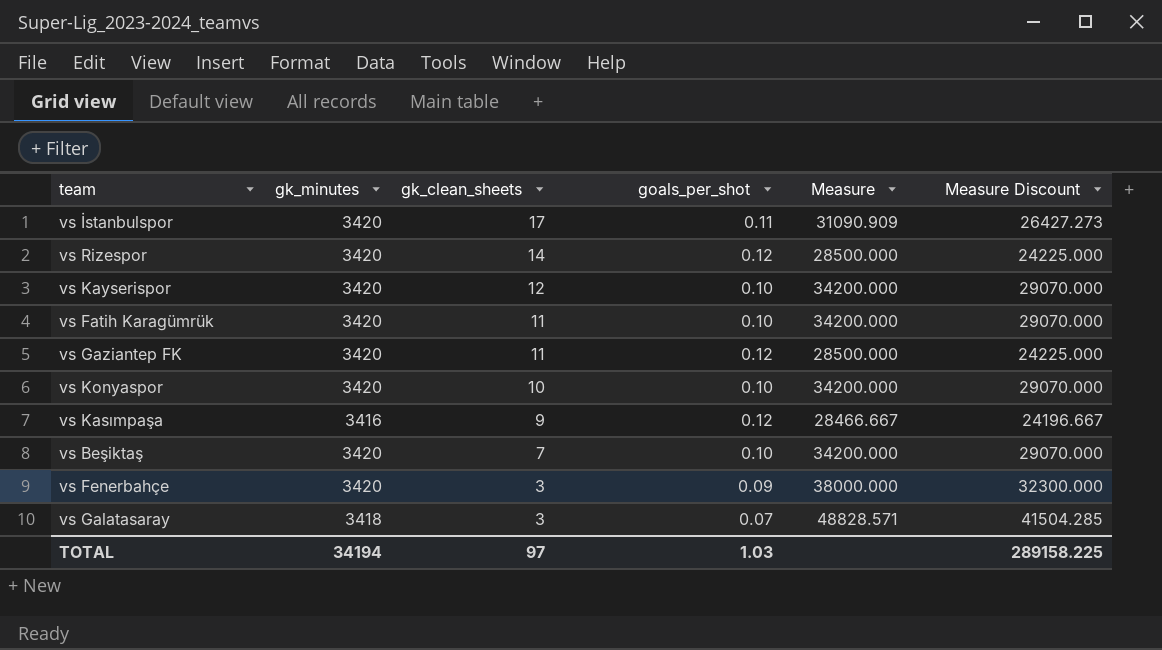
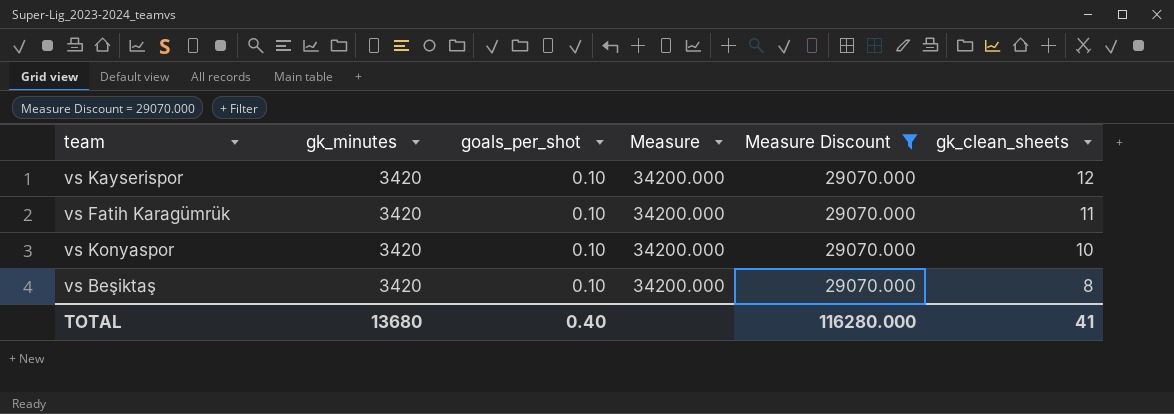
filter: none -> Measure Discount = 29070.000
column gk_clean_sheets | position: 3 -> 6
vs Beşiktaş | gk_clean_sheets: 7 -> 8
TOTAL | gk_minutes: 34194 -> 13680
TOTAL | goals_per_shot: 1.03 -> 0.40
TOTAL | Measure Discount: 289158.225 -> 116280.000
TOTAL | gk_clean_sheets: 97 -> 41

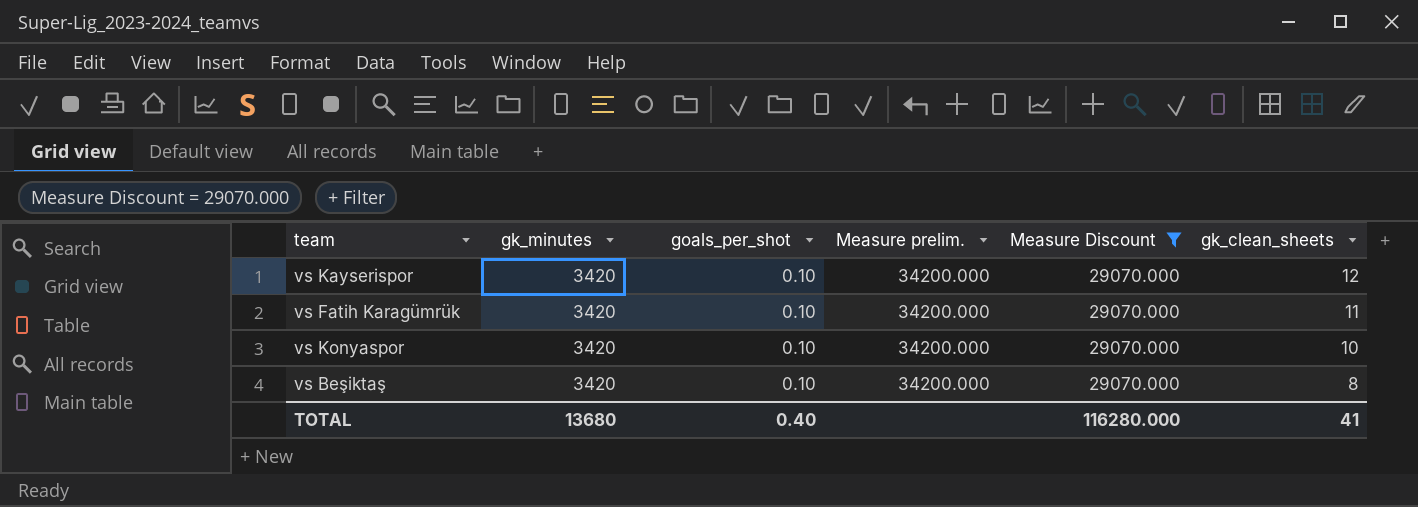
column name: Measure -> Measure prelim.

